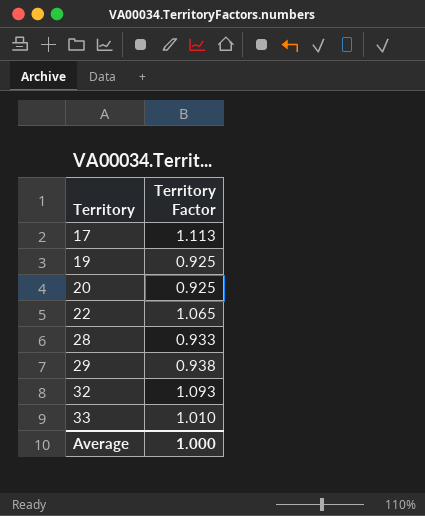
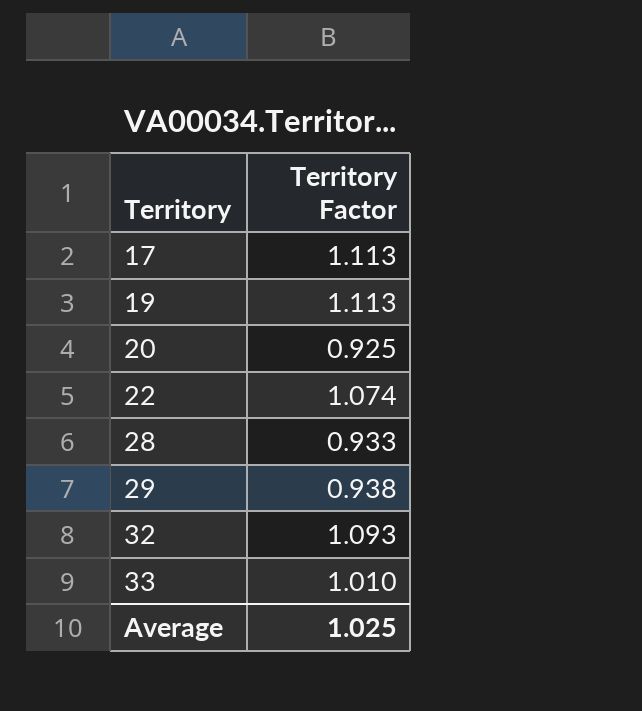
19 | Territory Factor: 0.925 -> 1.113
22 | Territory Factor: 1.065 -> 1.074
Average | Territory Factor: 1.000 -> 1.025

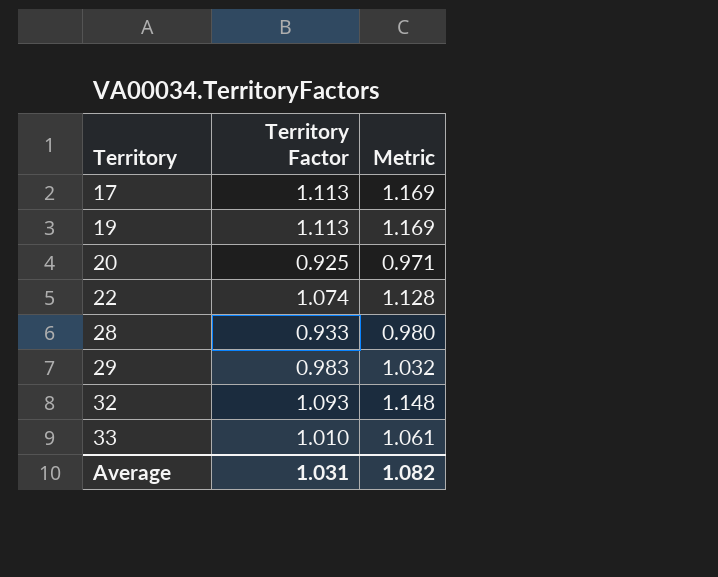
column Metric | formula: none -> [Territory Factor] * 1.05
29 | Territory Factor: 0.938 -> 0.983
Average | Territory Factor: 1.025 -> 1.031

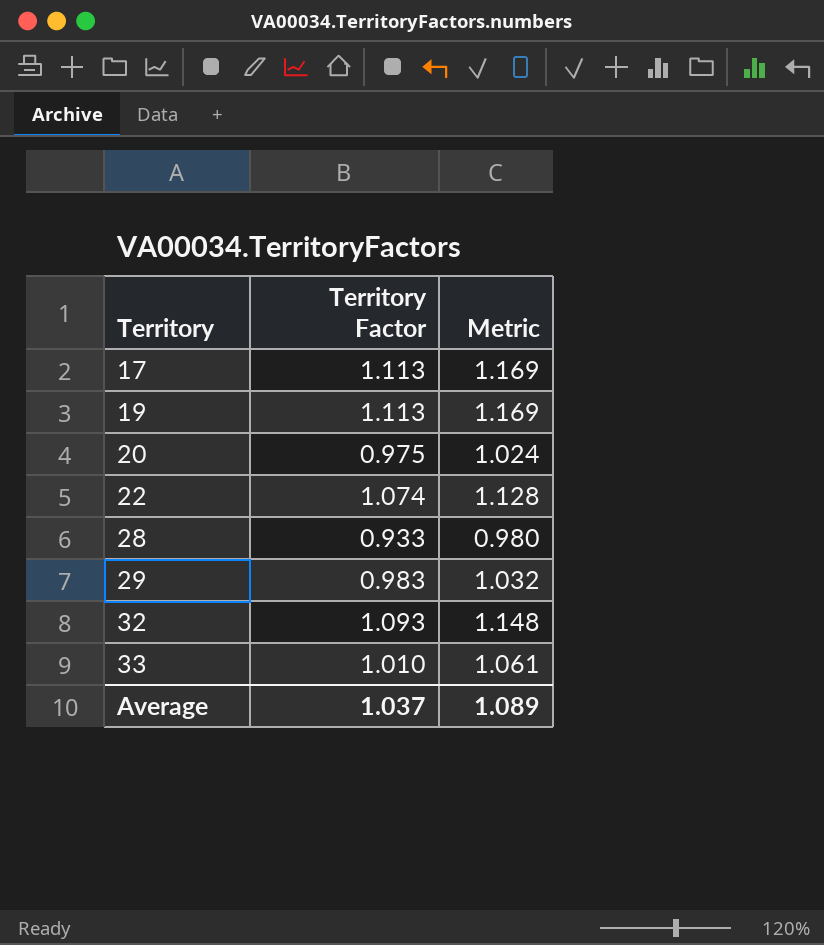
20 | Territory Factor: 0.925 -> 0.975
20 | Metric: 0.971 -> 1.024
Average | Territory Factor: 1.031 -> 1.037
Average | Metric: 1.082 -> 1.089

